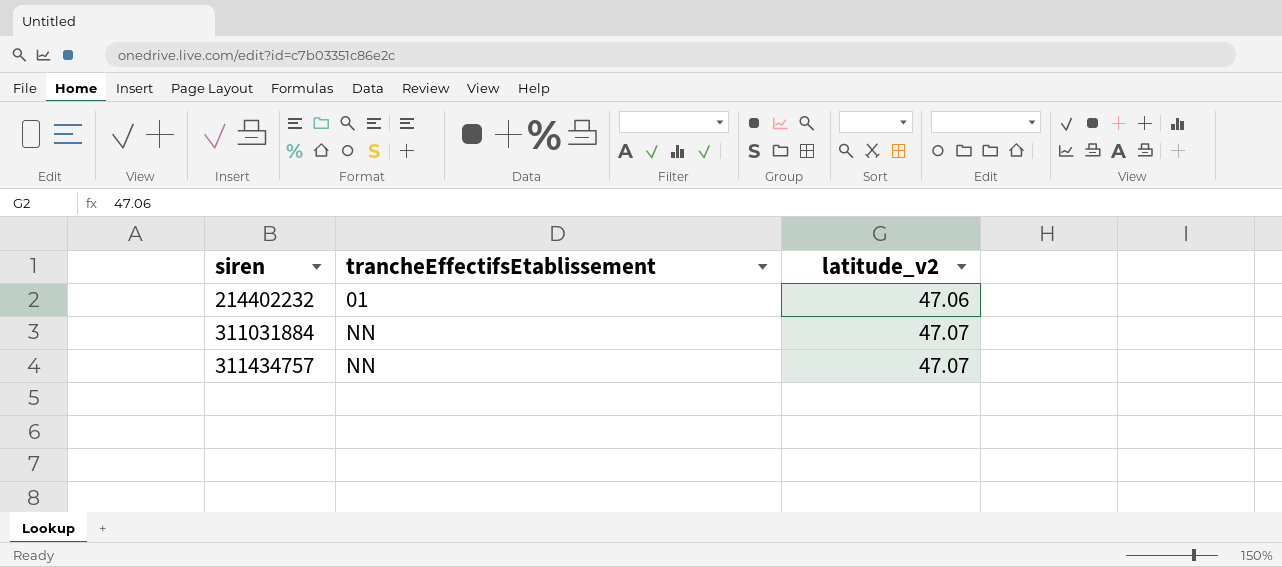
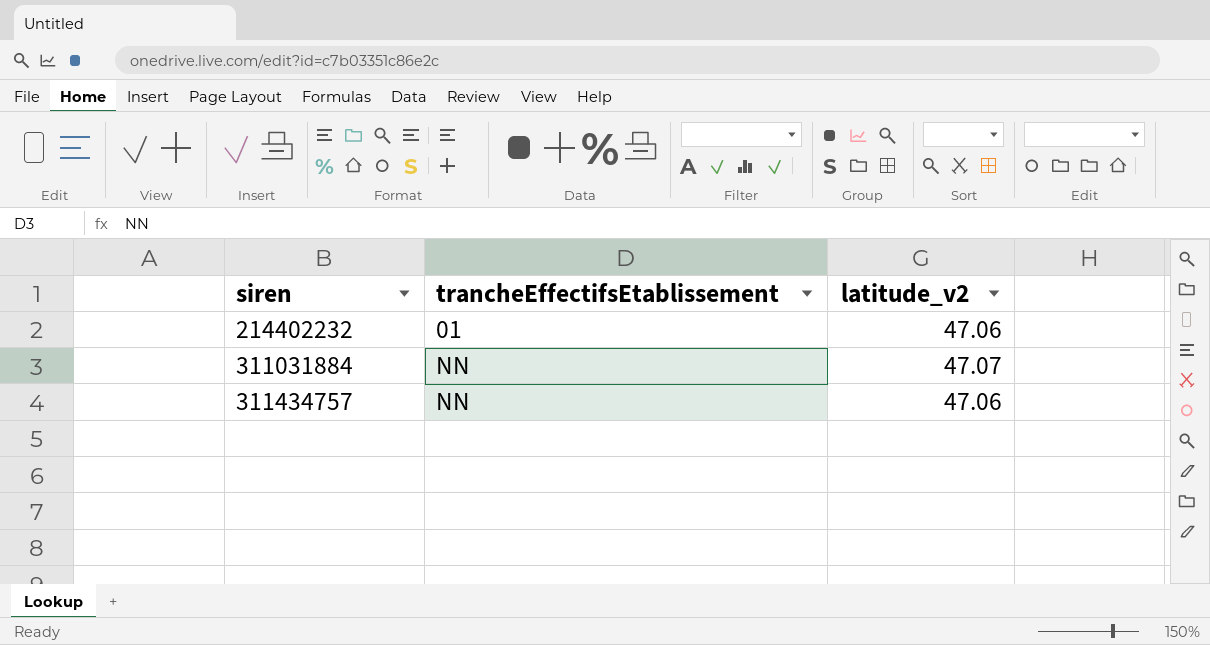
311434757 | latitude_v2: 47.07 -> 47.06

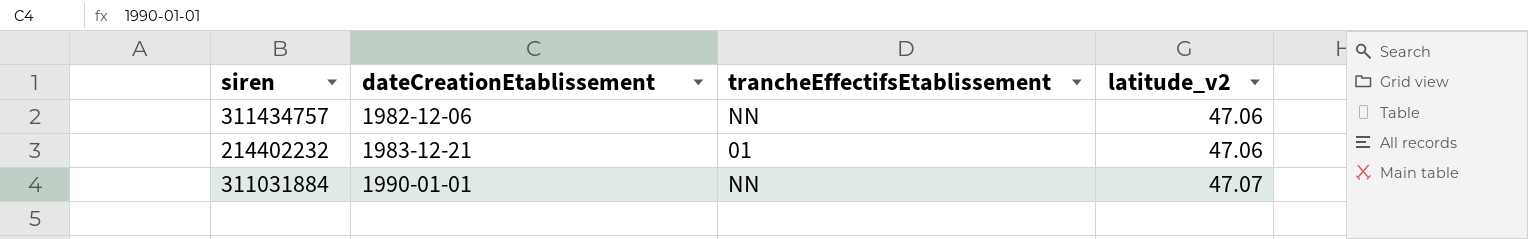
row order: siren ascending -> dateCreationEtablissement ascending
column dateCreationEtablissement | position: none -> 2

